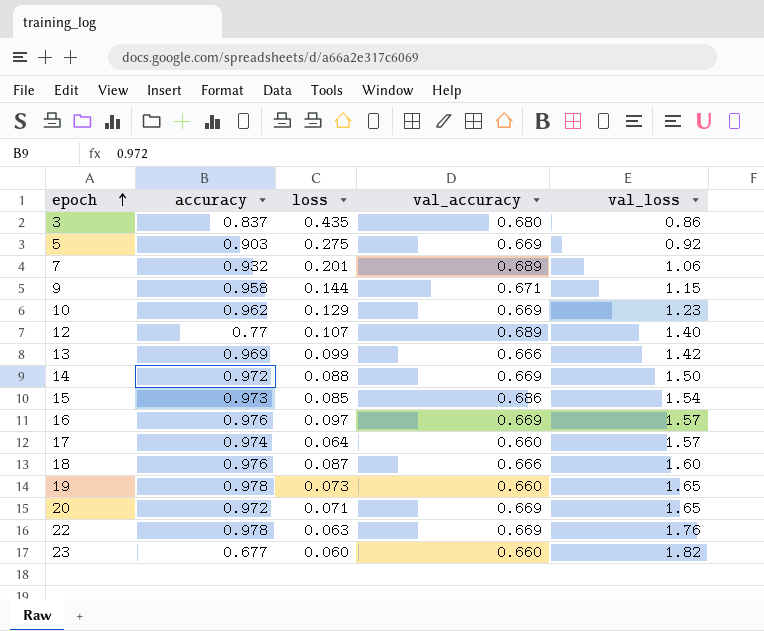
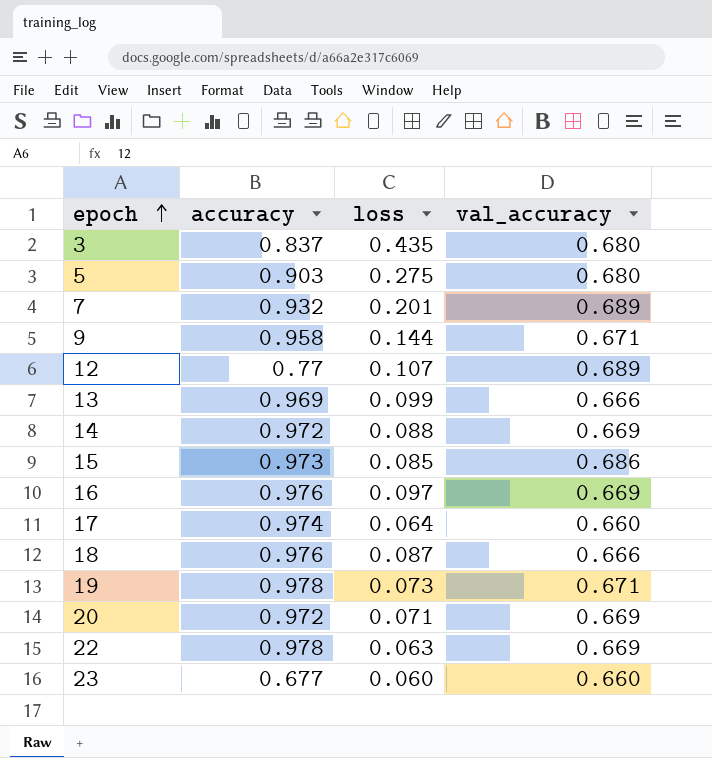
column val_loss | position: 5 -> none
row 10: 0.962 | 0.129 | 0.669 | 1.23 -> none
5 | val_accuracy: 0.669 -> 0.680
19 | val_accuracy: 0.660 -> 0.671

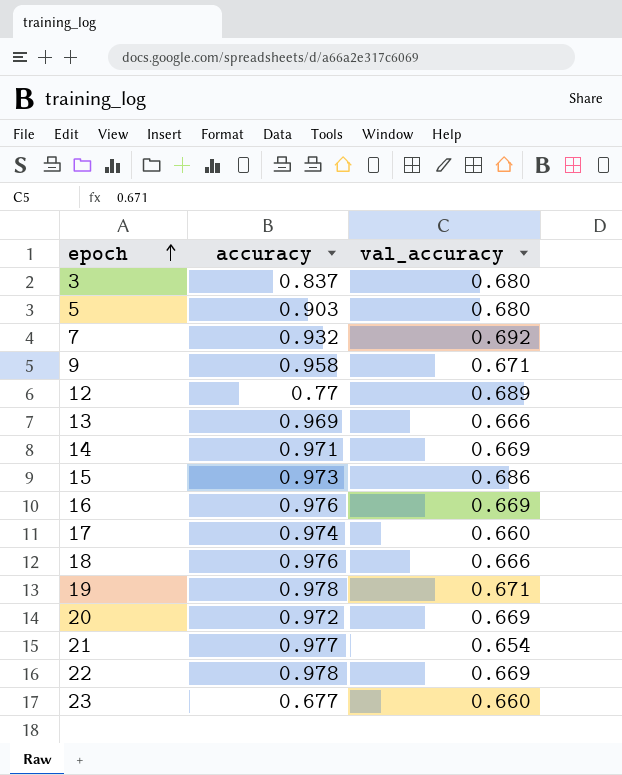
column loss | position: 3 -> none
7 | val_accuracy: 0.689 -> 0.692
14 | accuracy: 0.972 -> 0.971
row 21: none -> 0.977 | 0.654

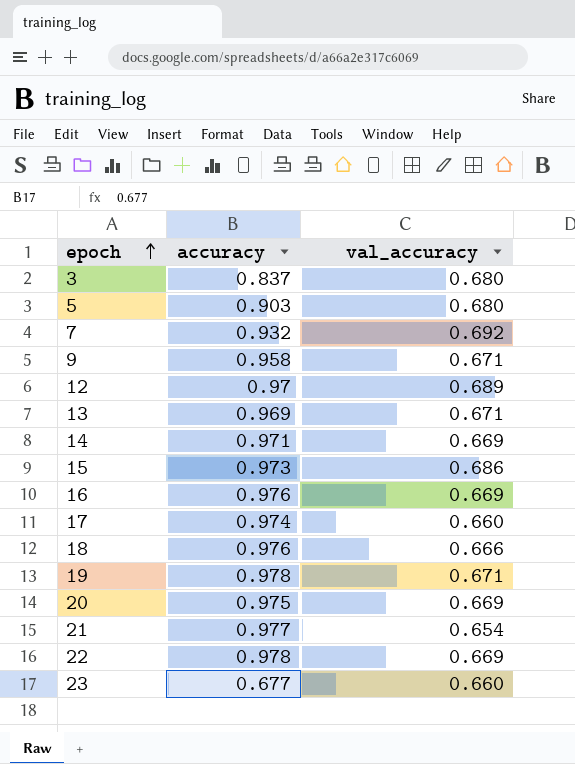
12 | accuracy: 0.77 -> 0.97
13 | val_accuracy: 0.666 -> 0.671
20 | accuracy: 0.972 -> 0.975

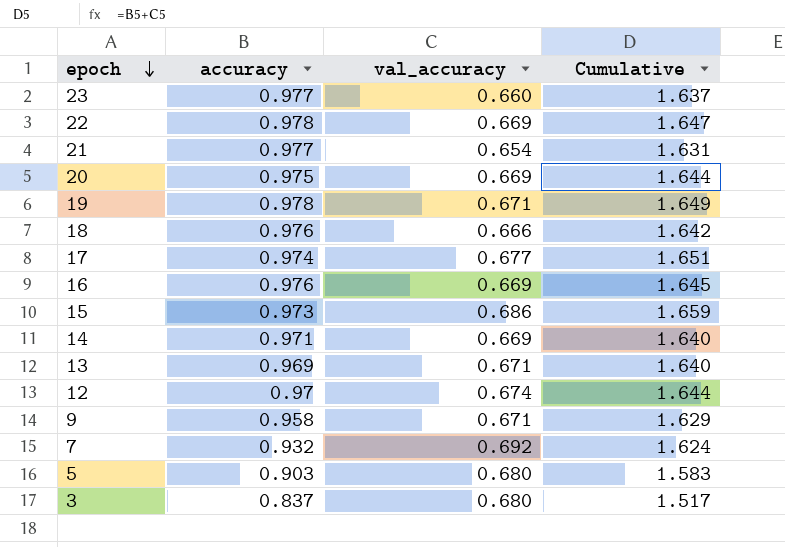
row order: epoch ascending -> epoch descending
column Cumulative | formula: none -> [accuracy] + [val_accuracy]
23 | accuracy: 0.677 -> 0.977
17 | val_accuracy: 0.660 -> 0.677
12 | val_accuracy: 0.689 -> 0.674

